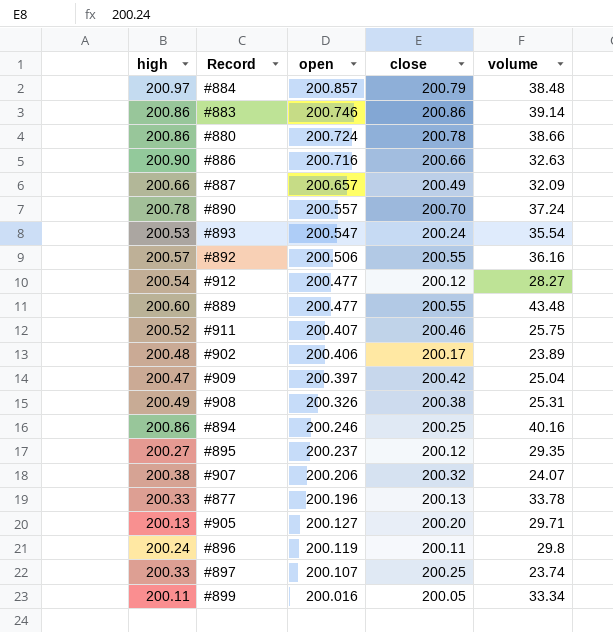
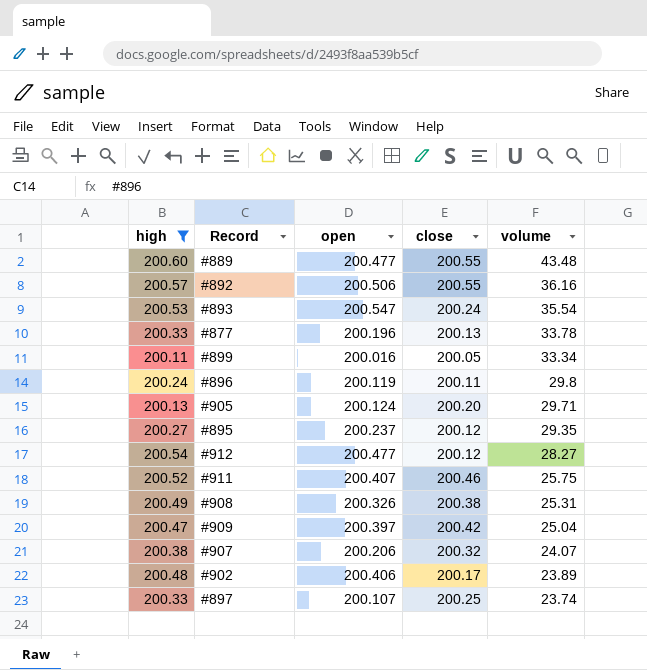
filter: none -> high <= 200.60
row order: open descending -> volume descending
#905 | open: 200.127 -> 200.124

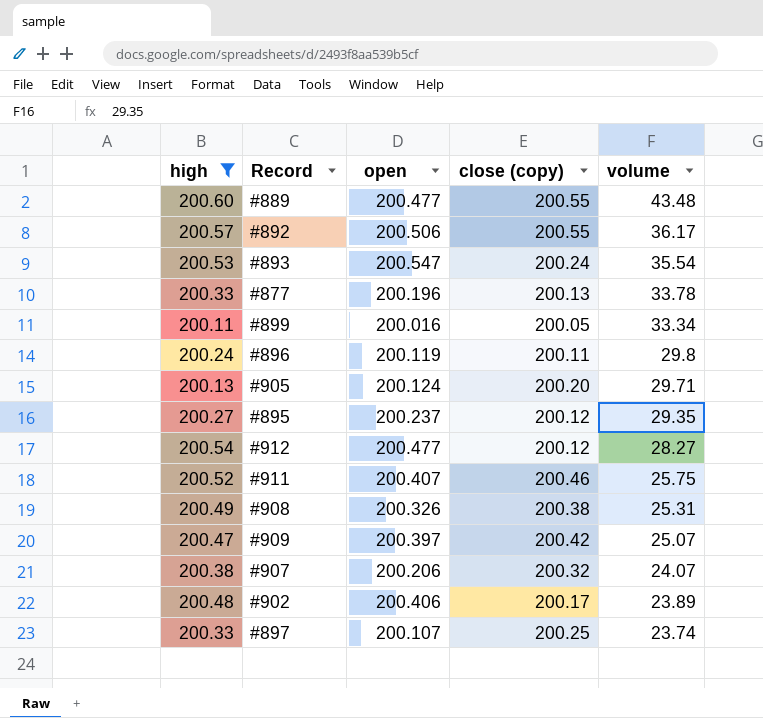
column name: close -> close (copy)
#892 | volume: 36.16 -> 36.17
#909 | volume: 25.04 -> 25.07

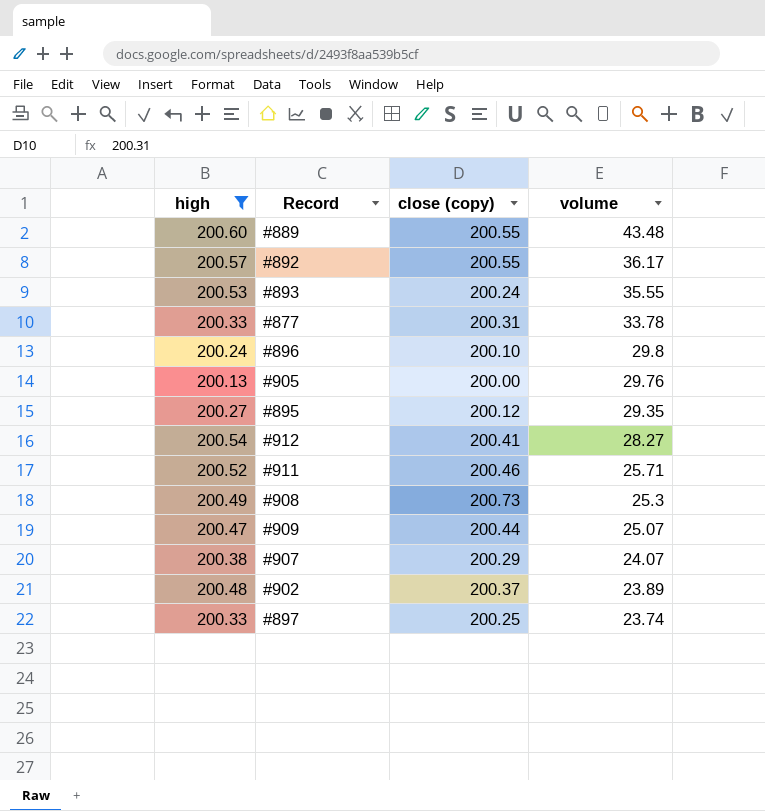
column open | position: 3 -> none
row #899: 200.11 | 200.016 | 200.05 | 33.34 -> none
#893 | volume: 35.54 -> 35.55
#877 | close (copy): 200.13 -> 200.31
#896 | close (copy): 200.11 -> 200.10
#905 | close (copy): 200.20 -> 200.00
#905 | volume: 29.71 -> 29.76
#912 | close (copy): 200.12 -> 200.41
#911 | volume: 25.75 -> 25.71
#908 | close (copy): 200.38 -> 200.73
#908 | volume: 25.31 -> 25.3
#909 | close (copy): 200.42 -> 200.44
#907 | close (copy): 200.32 -> 200.29
#902 | close (copy): 200.17 -> 200.37

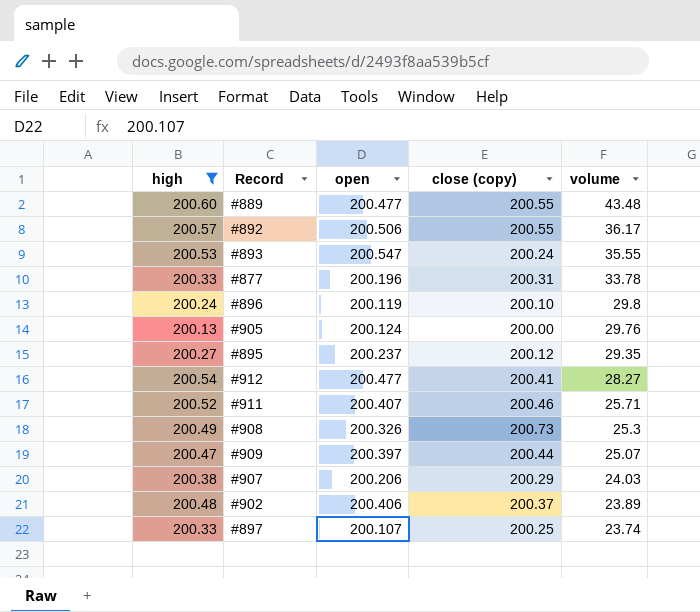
column open | position: none -> 3
#907 | volume: 24.07 -> 24.03

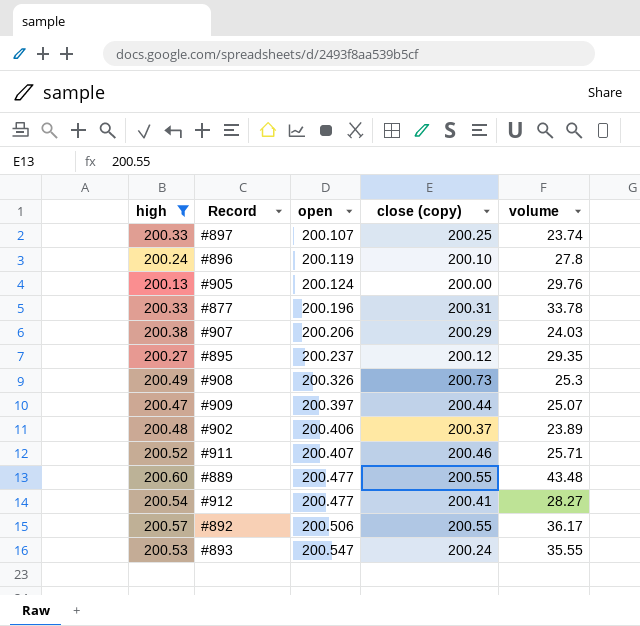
row order: volume descending -> open ascending
#896 | volume: 29.8 -> 27.8

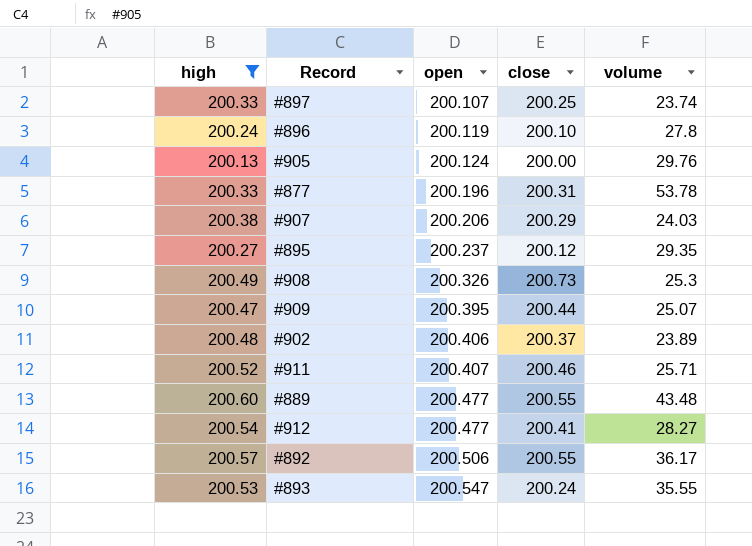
column name: close (copy) -> close
#877 | volume: 33.78 -> 53.78
#909 | open: 200.397 -> 200.395

